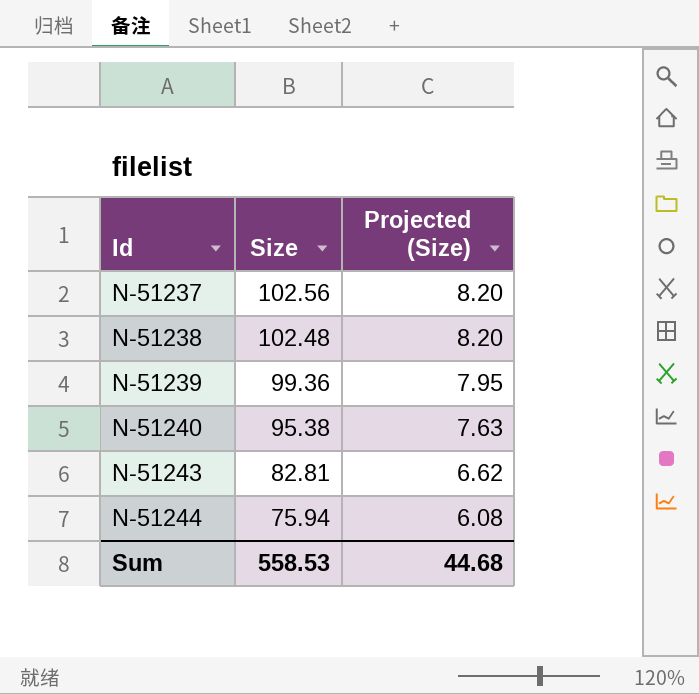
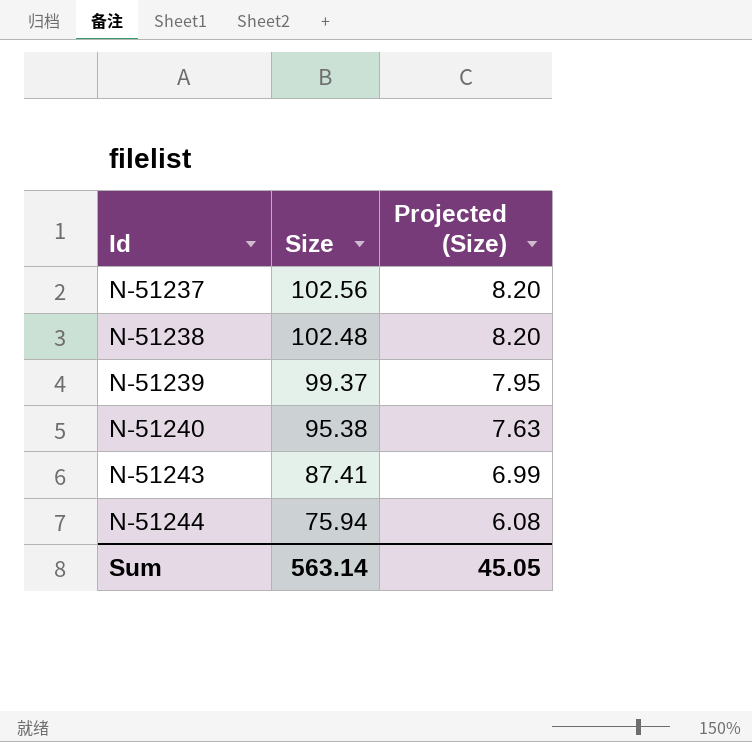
N-51239 | Size: 99.36 -> 99.37
N-51243 | Size: 82.81 -> 87.41
N-51243 | Projected (Size): 6.62 -> 6.99
Sum | Size: 558.53 -> 563.14
Sum | Projected (Size): 44.68 -> 45.05

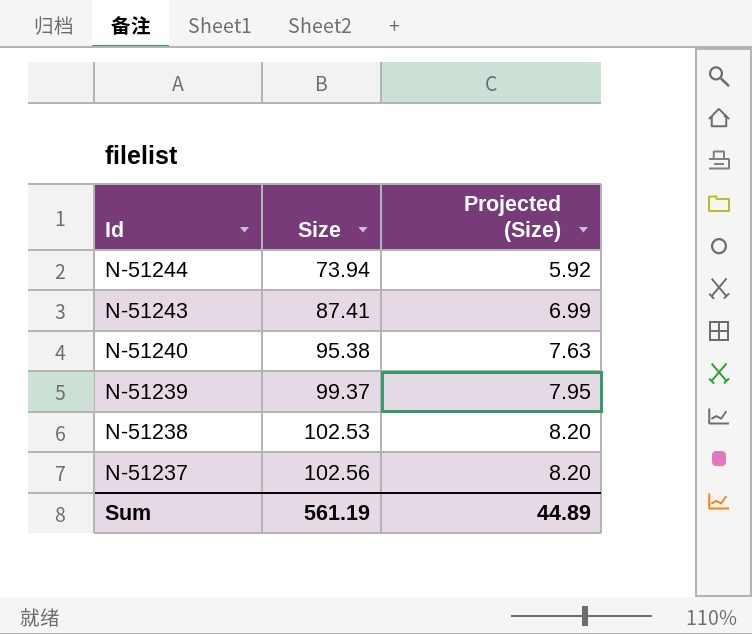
row order: Id ascending -> Id descending
N-51244 | Size: 75.94 -> 73.94
N-51244 | Projected (Size): 6.08 -> 5.92
N-51238 | Size: 102.48 -> 102.53
Sum | Size: 563.14 -> 561.19
Sum | Projected (Size): 45.05 -> 44.89

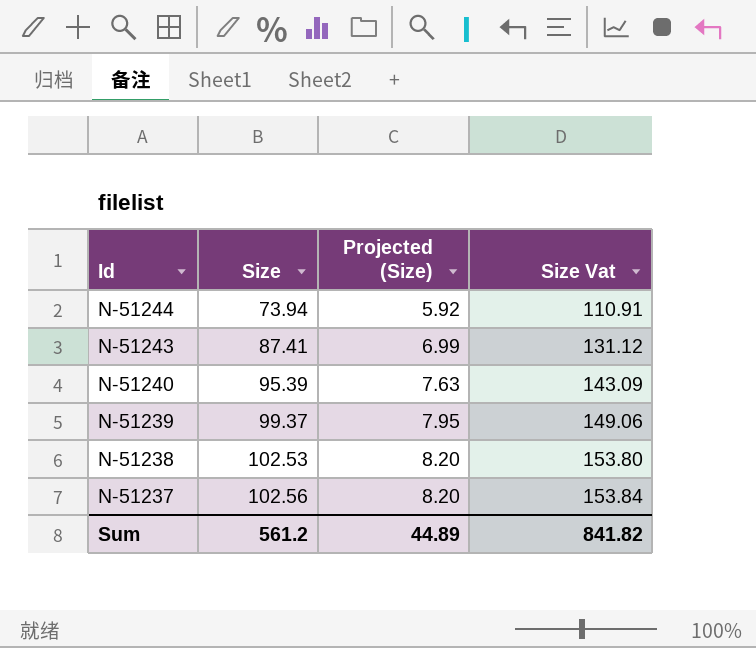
column Size Vat | formula: none -> [Size] * 1.5
N-51240 | Size: 95.38 -> 95.39
Sum | Size: 561.19 -> 561.2

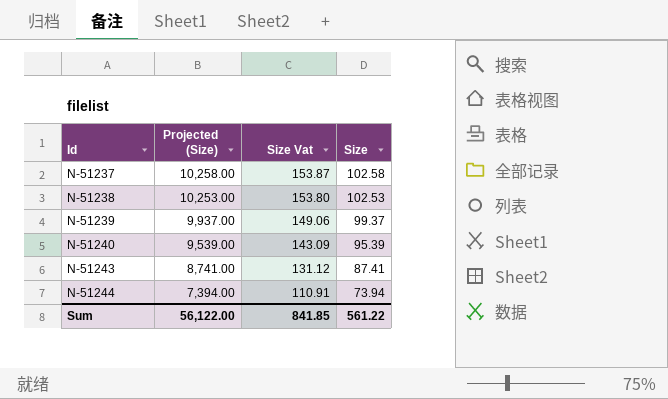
row order: Id descending -> Id ascending
column Projected (Size) | formula: [Size] * 0.08 -> [Size] * 100
column Size | position: 2 -> 4
N-51237 | Size Vat: 153.84 -> 153.87
N-51237 | Size: 102.56 -> 102.58
Sum | Projected (Size): 44.89 -> 56,122.00
Sum | Size Vat: 841.82 -> 841.85
Sum | Size: 561.2 -> 561.22

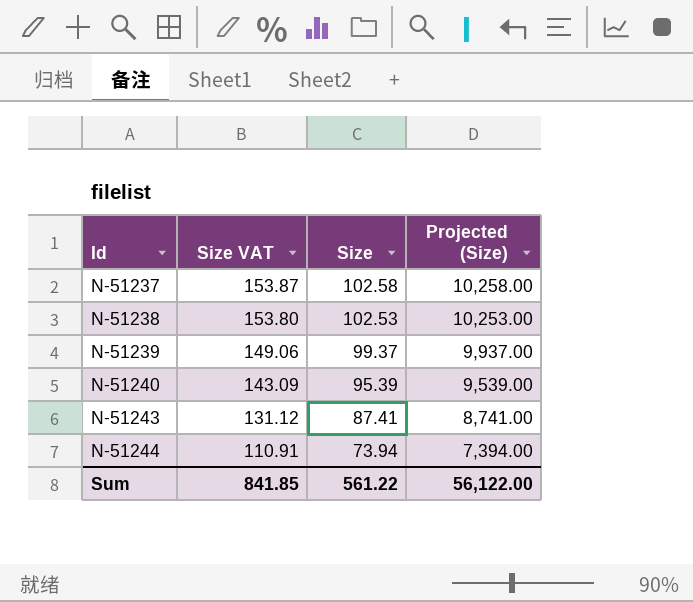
column name: Size Vat -> Size VAT
column Projected (Size) | position: 2 -> 4

